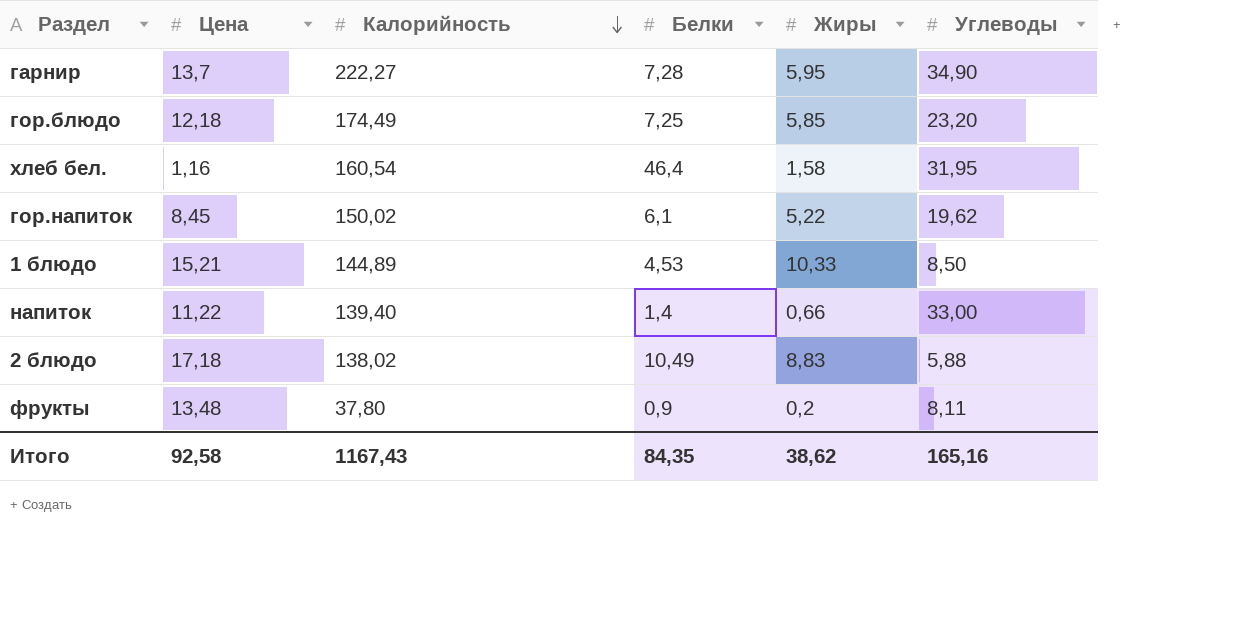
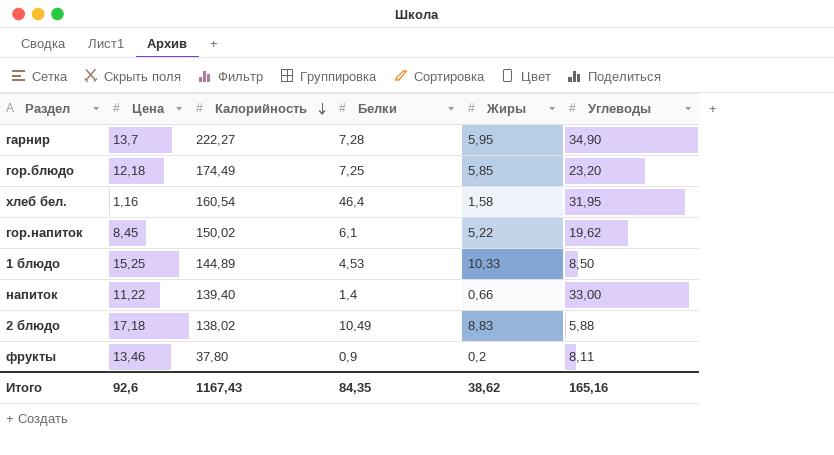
1 блюдо | Цена: 15,21 -> 15,25
фрукты | Цена: 13,48 -> 13,46
Итого | Цена: 92,58 -> 92,6

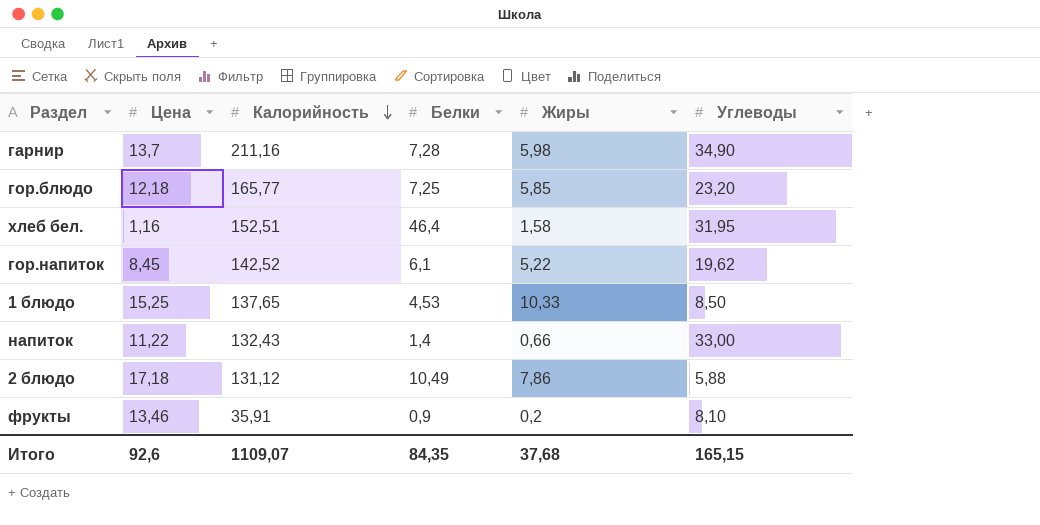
гарнир | Калорийность: 222,27 -> 211,16
гарнир | Жиры: 5,95 -> 5,98
гор.блюдо | Калорийность: 174,49 -> 165,77
хлеб бел. | Калорийность: 160,54 -> 152,51
гор.напиток | Калорийность: 150,02 -> 142,52
1 блюдо | Калорийность: 144,89 -> 137,65
напиток | Калорийность: 139,40 -> 132,43
2 блюдо | Калорийность: 138,02 -> 131,12
2 блюдо | Жиры: 8,83 -> 7,86
фрукты | Калорийность: 37,80 -> 35,91
фрукты | Углеводы: 8,11 -> 8,10
Итого | Калорийность: 1167,43 -> 1109,07
Итого | Жиры: 38,62 -> 37,68
Итого | Углеводы: 165,16 -> 165,15

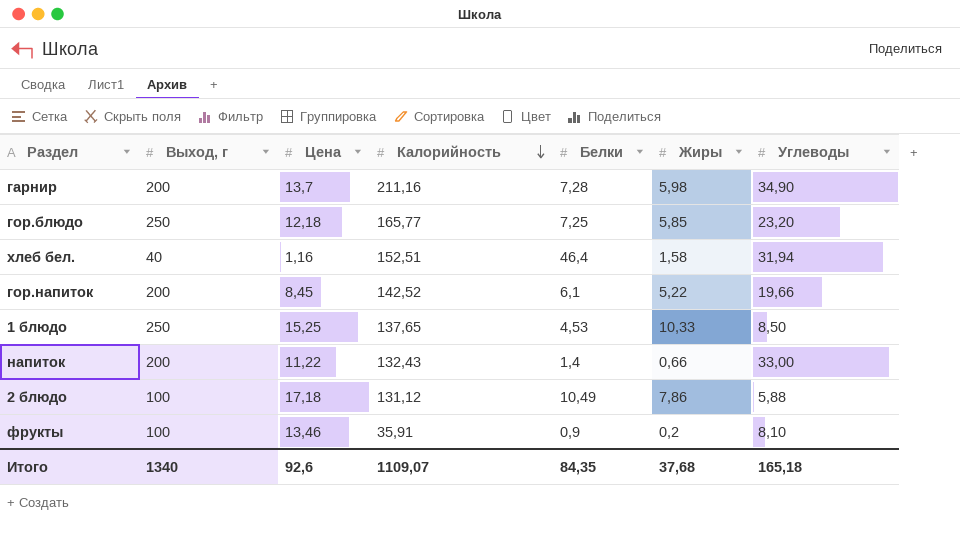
column Выход, г | position: none -> 2
хлеб бел. | Углеводы: 31,95 -> 31,94
гор.напиток | Углеводы: 19,62 -> 19,66
Итого | Углеводы: 165,15 -> 165,18

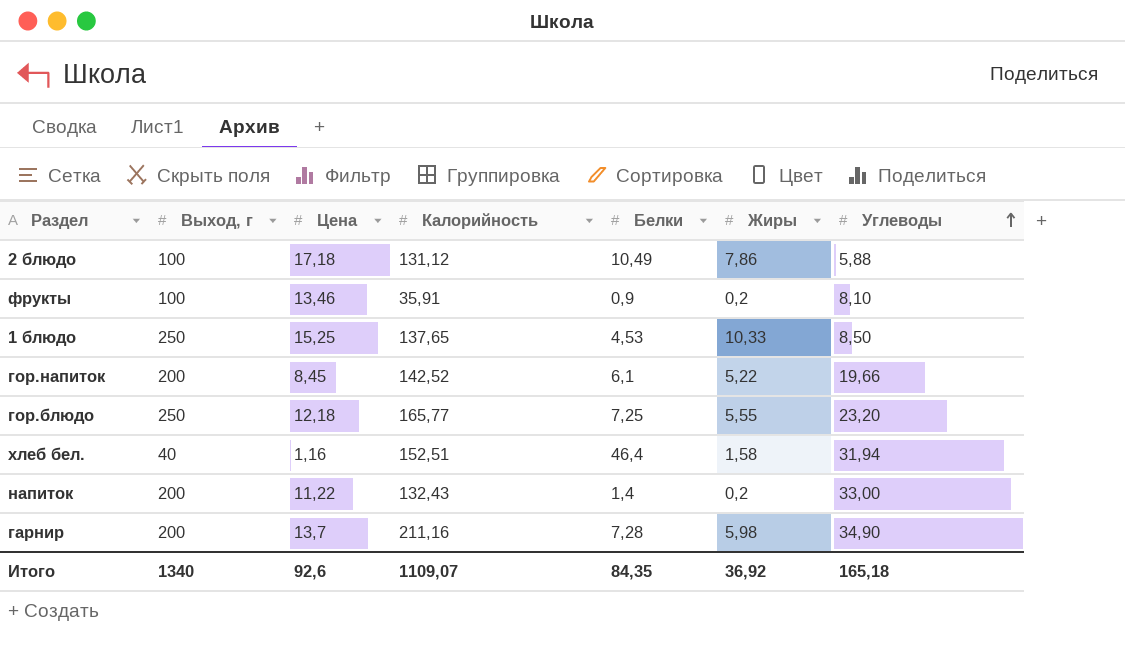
row order: Калорийность descending -> Углеводы ascending
гор.блюдо | Жиры: 5,85 -> 5,55
напиток | Жиры: 0,66 -> 0,2
Итого | Жиры: 37,68 -> 36,92

